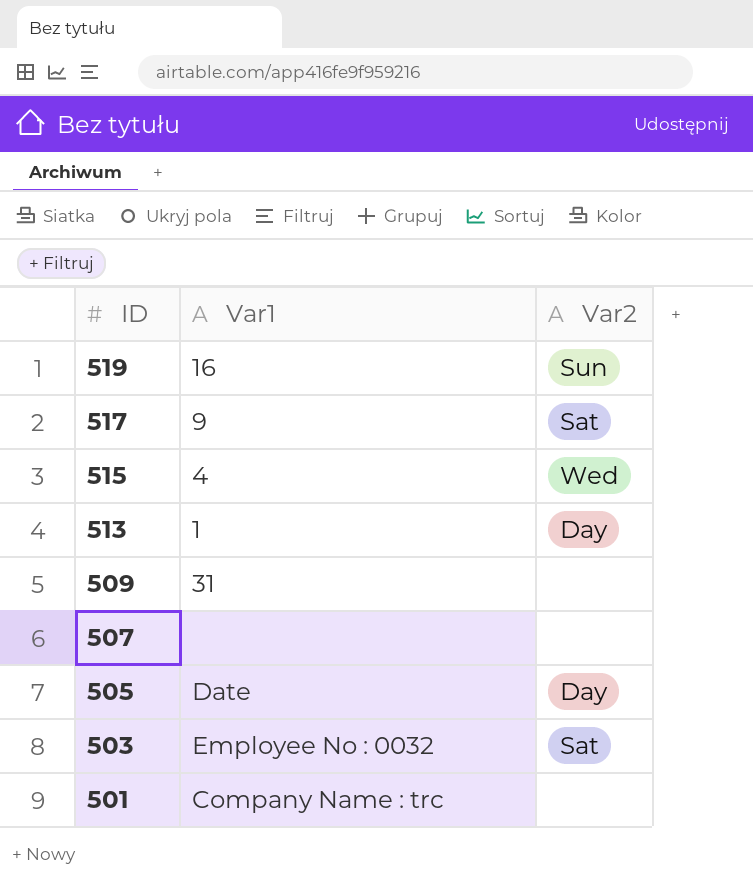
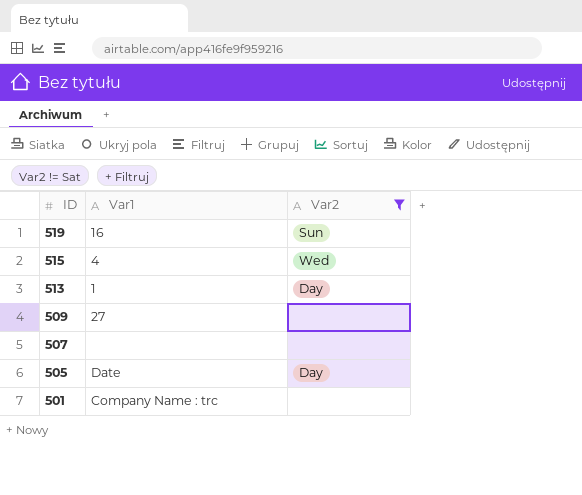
filter: none -> Var2 != Sat
509 | Var1: 31 -> 27

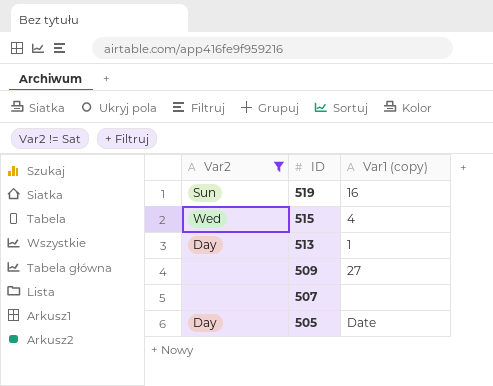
column Var2 | position: 3 -> 1
column name: Var1 -> Var1 (copy)
row 501: Company Name : trc | none -> none

